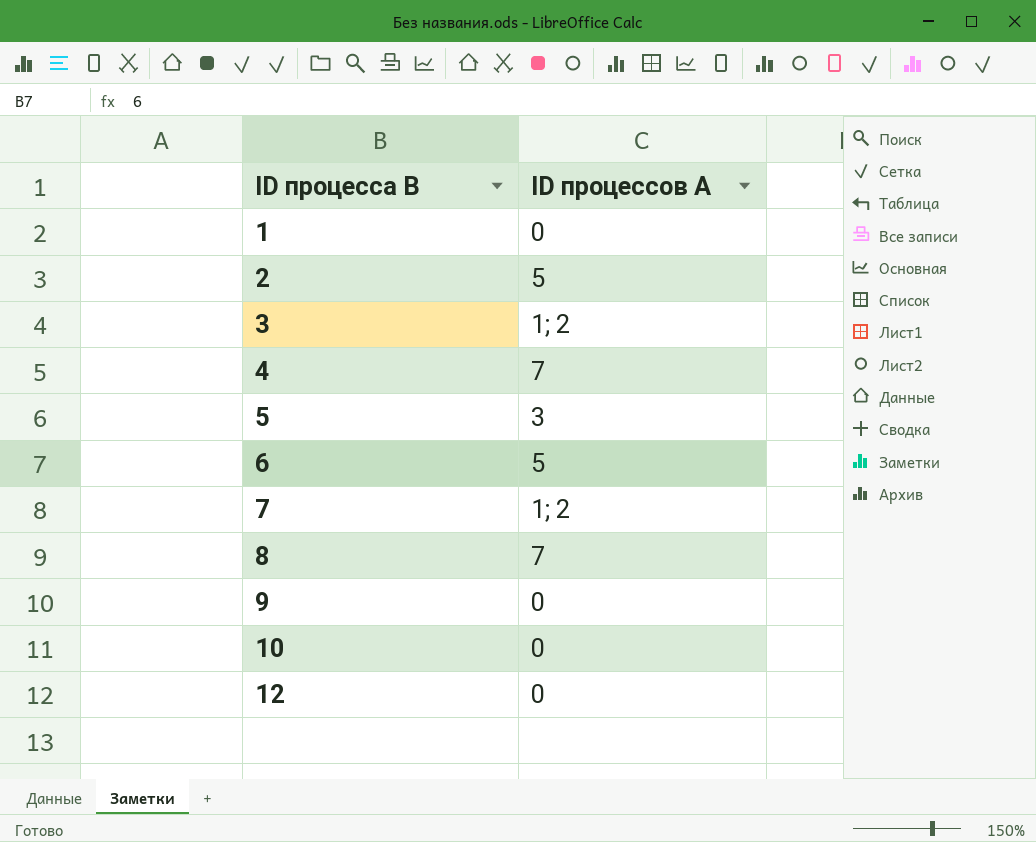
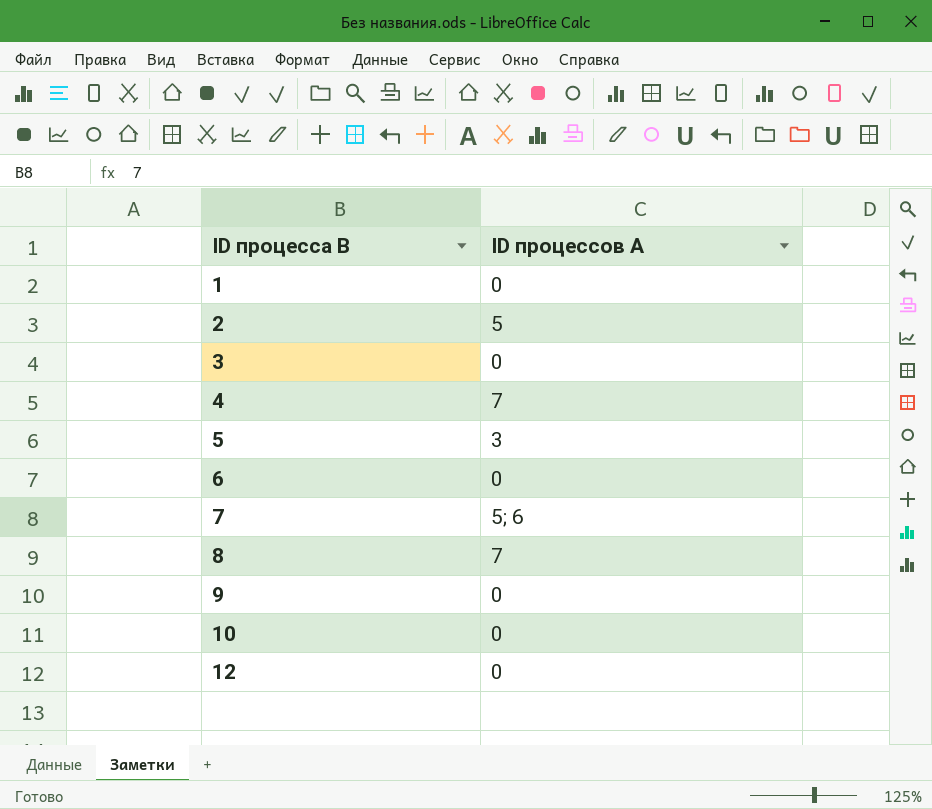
3 | ID процессов A: 1; 2 -> 0
6 | ID процессов A: 5 -> 0
7 | ID процессов A: 1; 2 -> 5; 6

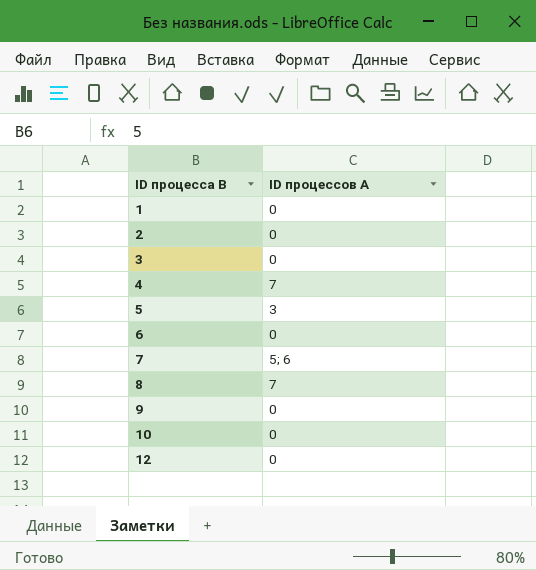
2 | ID процессов A: 5 -> 0

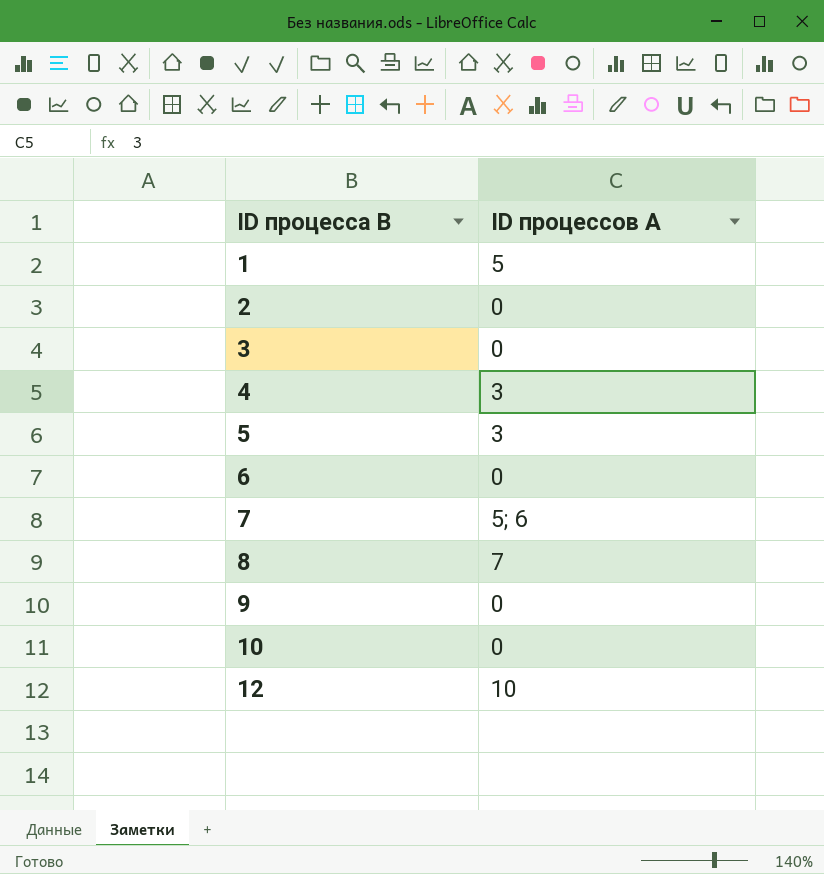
1 | ID процессов A: 0 -> 5
4 | ID процессов A: 7 -> 3
12 | ID процессов A: 0 -> 10

